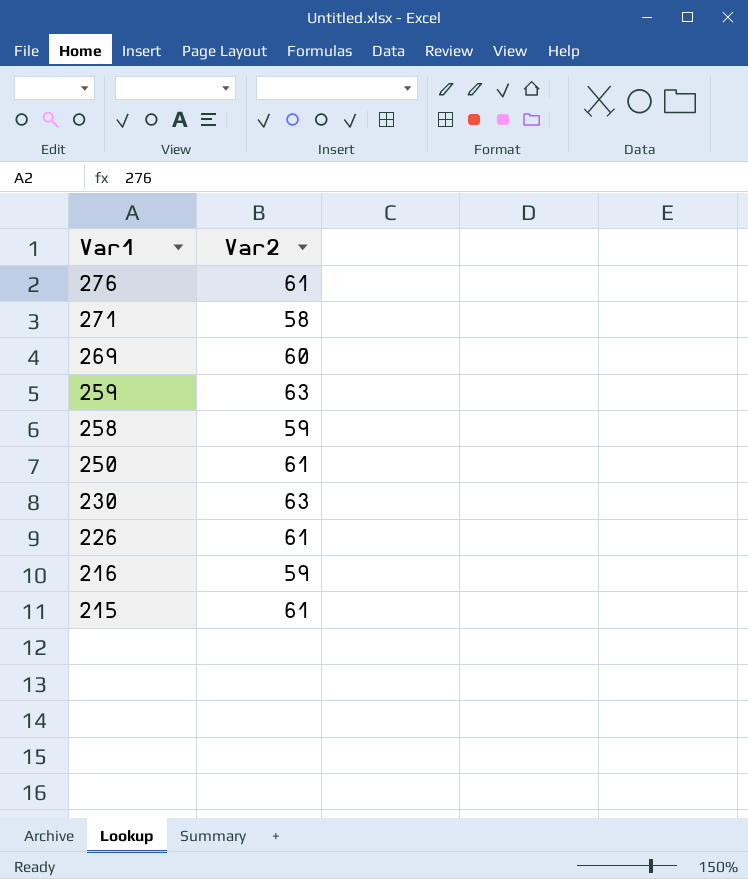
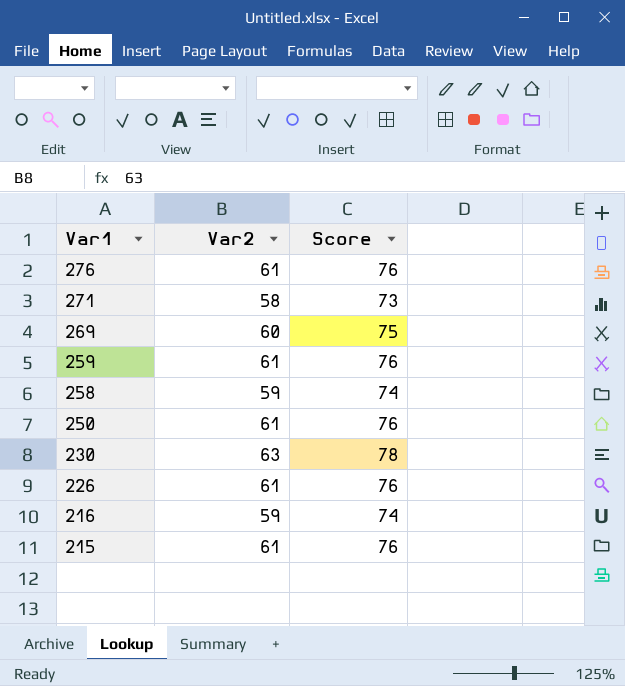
column Score | formula: none -> [Var2] + 15
259 | Var2: 63 -> 61

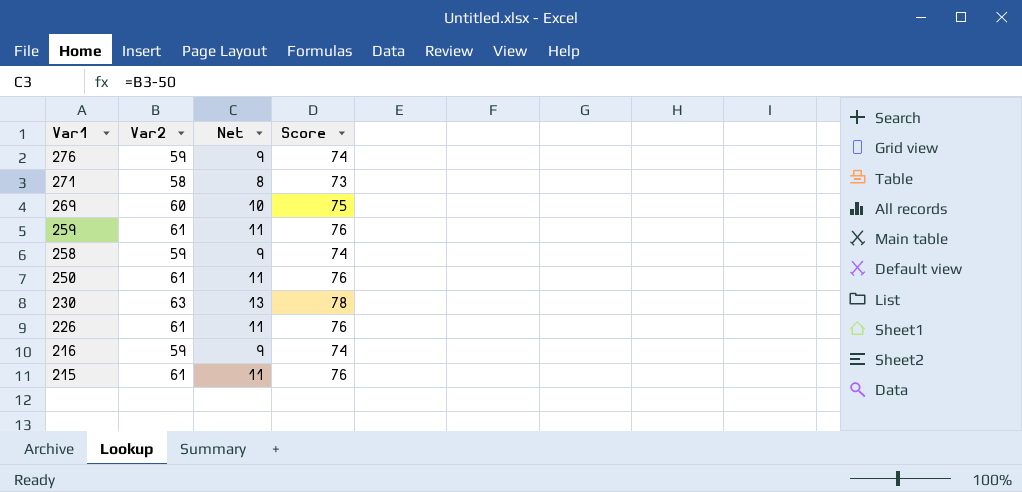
column Net | formula: none -> [Var2] - 50
276 | Var2: 61 -> 59
276 | Score: 76 -> 74

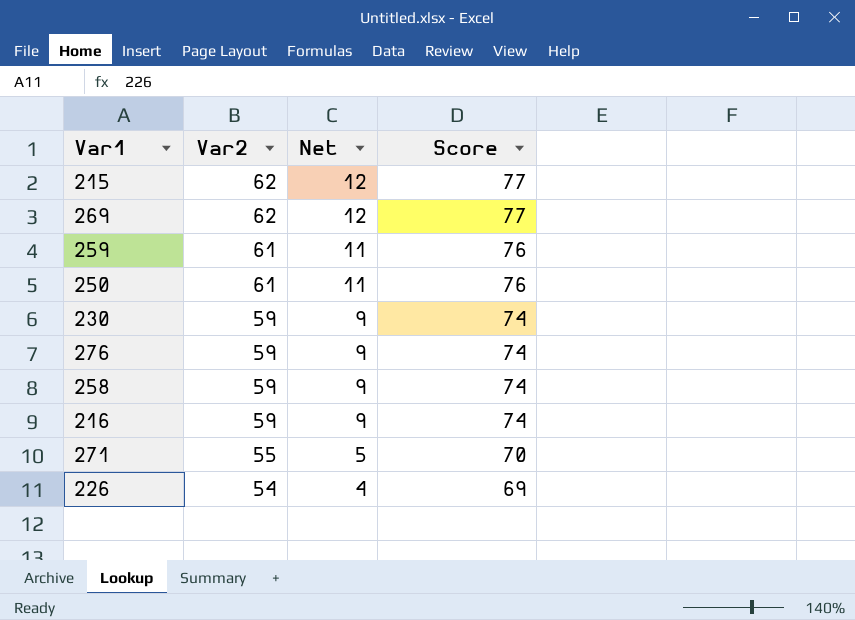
row order: Var1 descending -> Var2 descending
215 | Var2: 61 -> 62
215 | Net: 11 -> 12
215 | Score: 76 -> 77
269 | Var2: 60 -> 62
269 | Net: 10 -> 12
269 | Score: 75 -> 77
230 | Var2: 63 -> 59
230 | Net: 13 -> 9
230 | Score: 78 -> 74
271 | Var2: 58 -> 55
271 | Net: 8 -> 5
271 | Score: 73 -> 70
226 | Var2: 61 -> 54
226 | Net: 11 -> 4
226 | Score: 76 -> 69

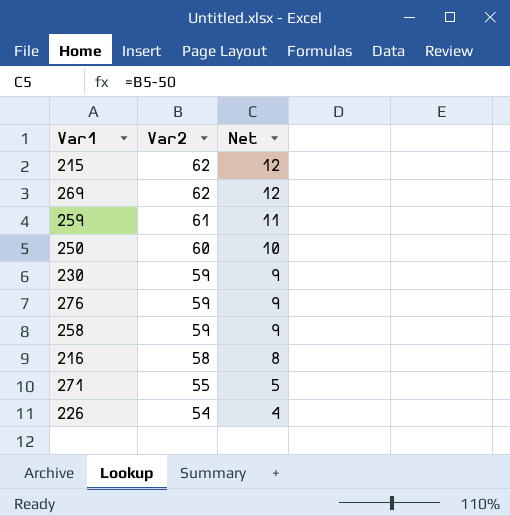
column Score | formula: [Var2] + 15 -> none
250 | Var2: 61 -> 60
250 | Net: 11 -> 10
216 | Var2: 59 -> 58
216 | Net: 9 -> 8

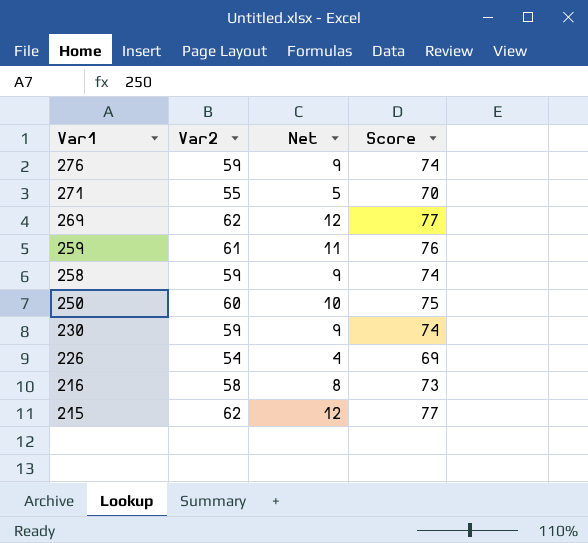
row order: Var2 descending -> Var1 descending
column Score | formula: none -> [Var2] + 15

